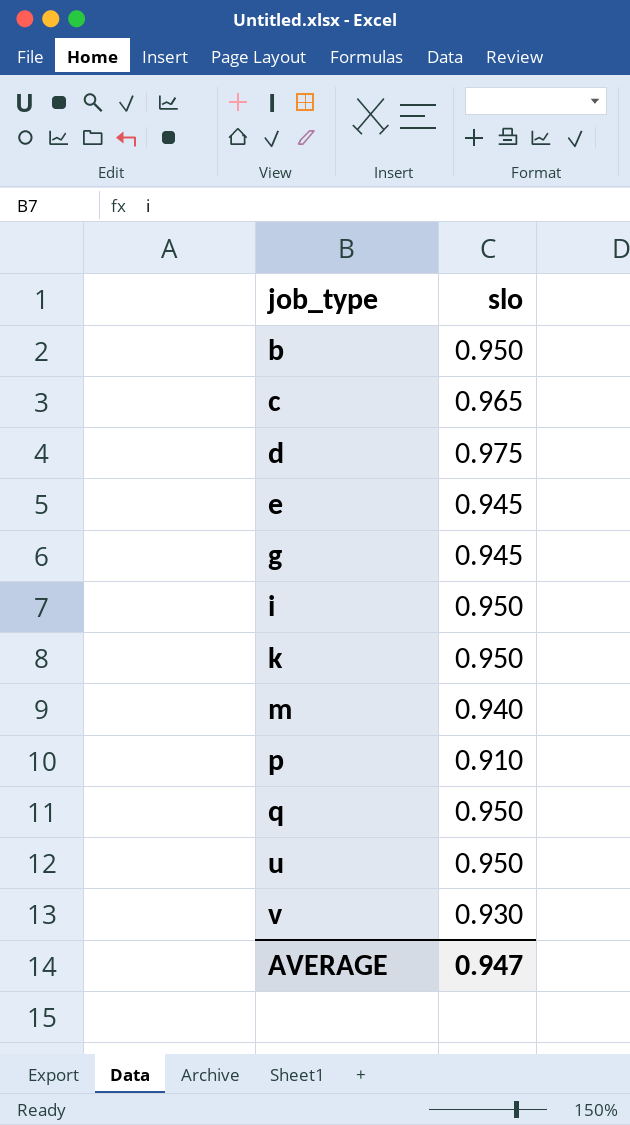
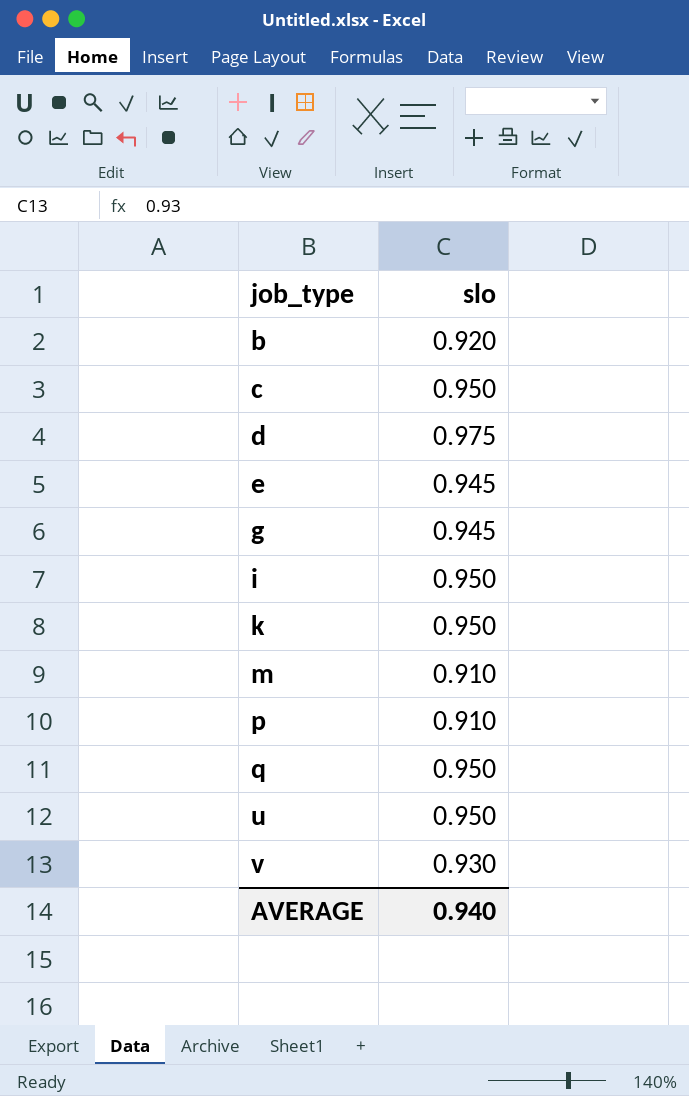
b | slo: 0.950 -> 0.920
c | slo: 0.965 -> 0.950
m | slo: 0.940 -> 0.910
AVERAGE | slo: 0.947 -> 0.940

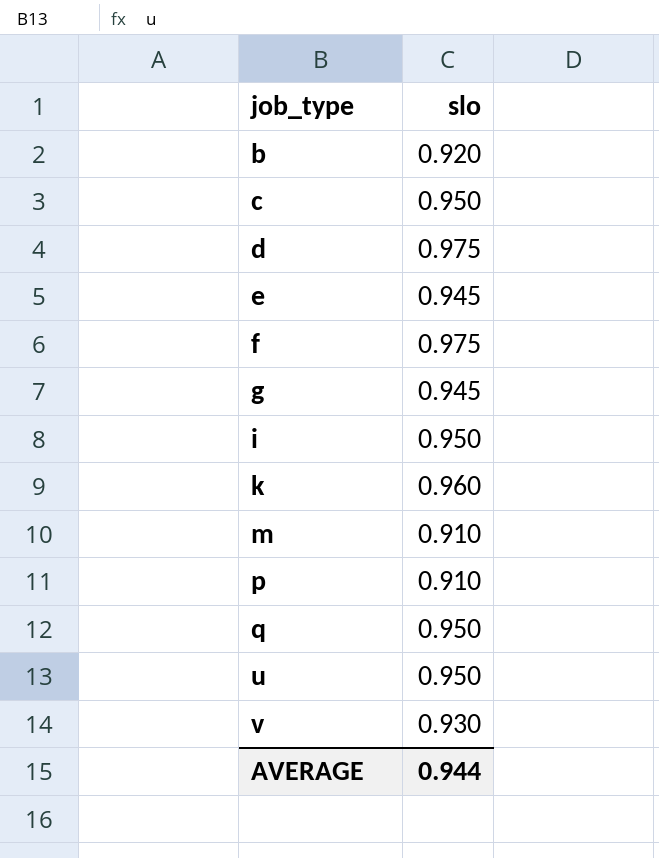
row f: none -> 0.975
k | slo: 0.950 -> 0.960
AVERAGE | slo: 0.940 -> 0.944

